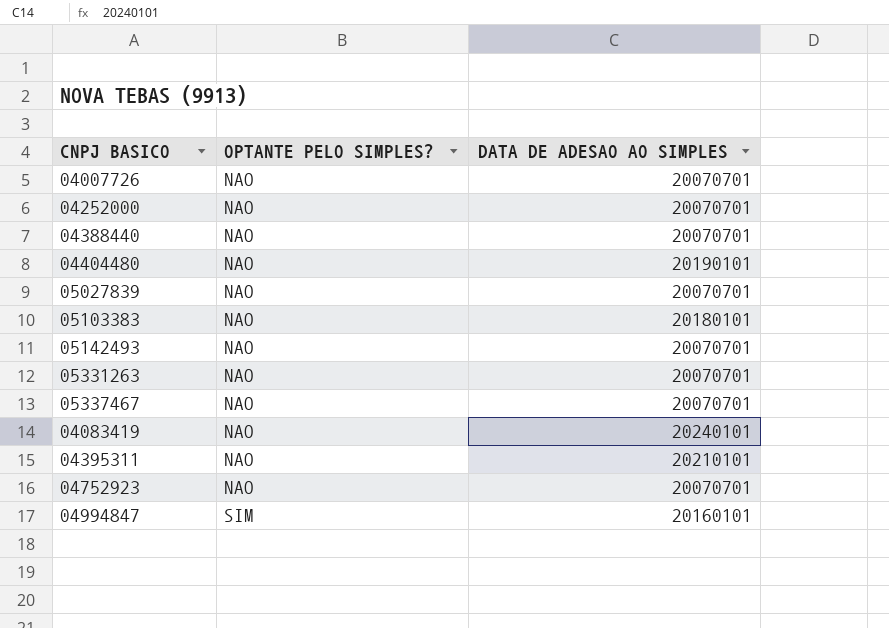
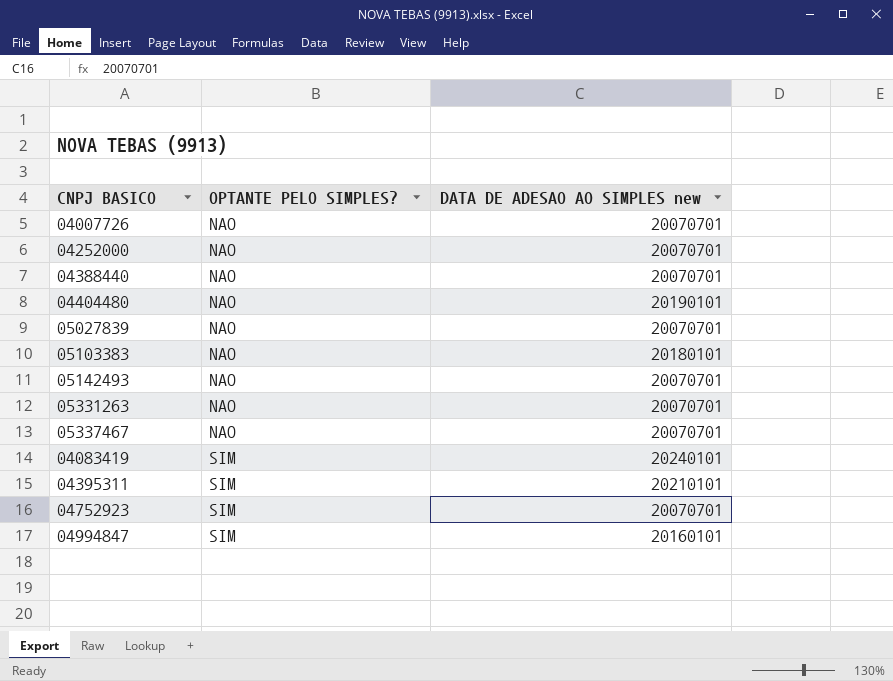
column name: DATA DE ADESAO AO SIMPLES -> DATA DE ADESAO AO SIMPLES new
04083419 | OPTANTE PELO SIMPLES?: NAO -> SIM
04395311 | OPTANTE PELO SIMPLES?: NAO -> SIM
04752923 | OPTANTE PELO SIMPLES?: NAO -> SIM

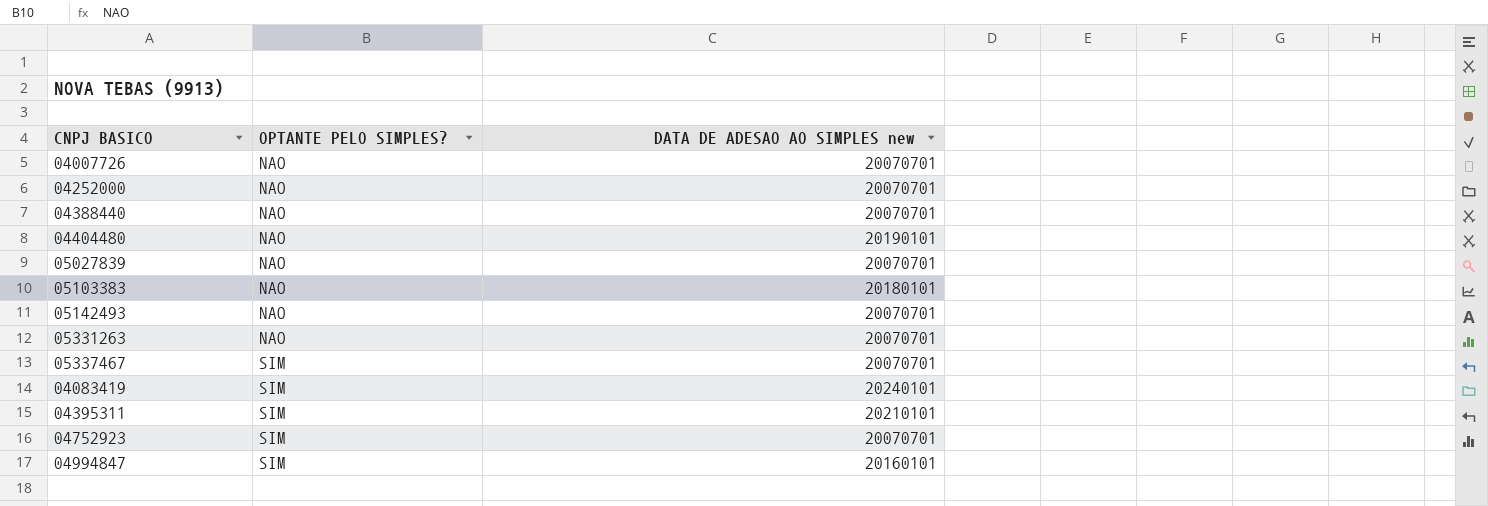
05337467 | OPTANTE PELO SIMPLES?: NAO -> SIM

